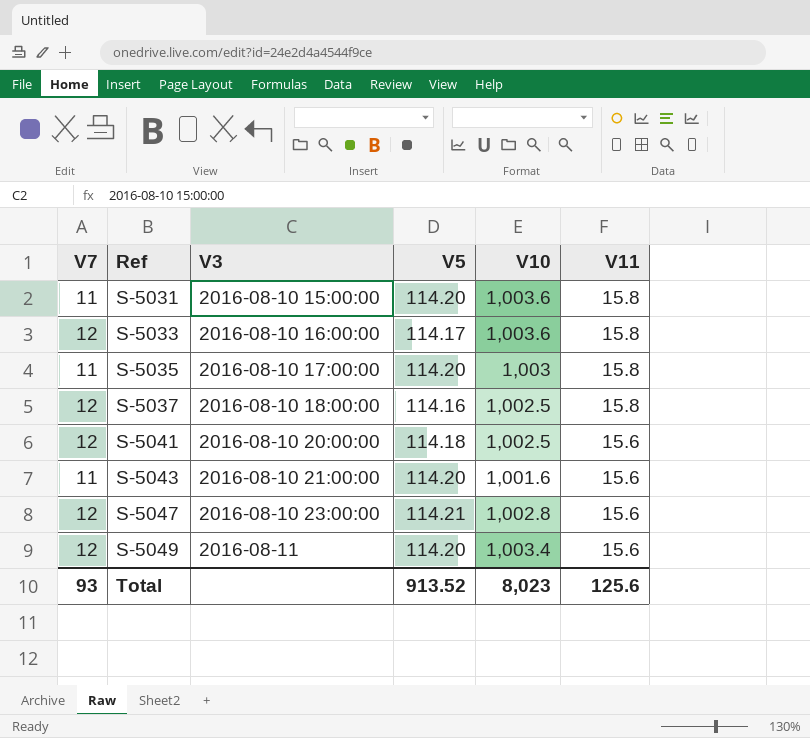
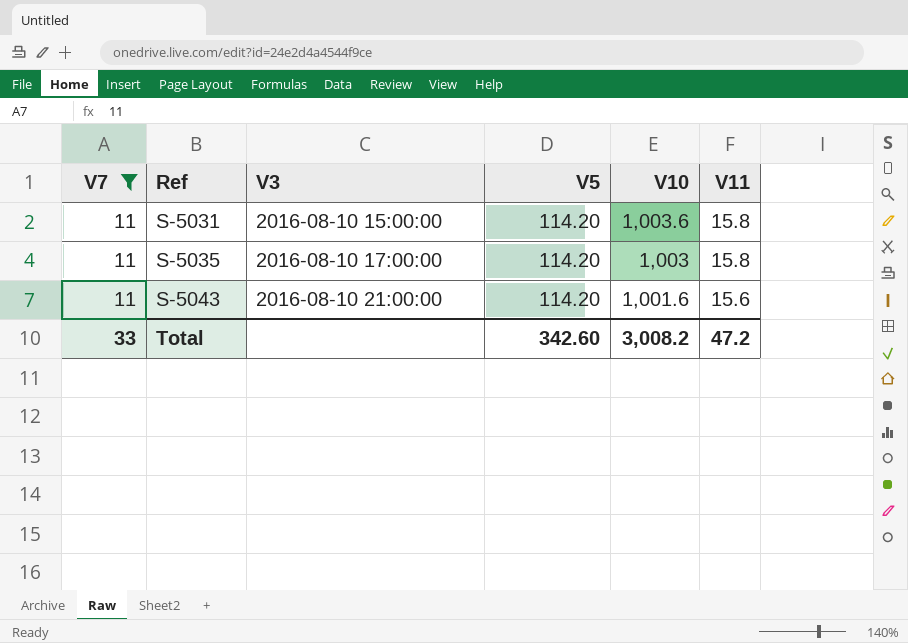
filter: none -> V7 = 11
Total | V7: 93 -> 33
Total | V5: 913.52 -> 342.60
Total | V10: 8,023 -> 3,008.2
Total | V11: 125.6 -> 47.2

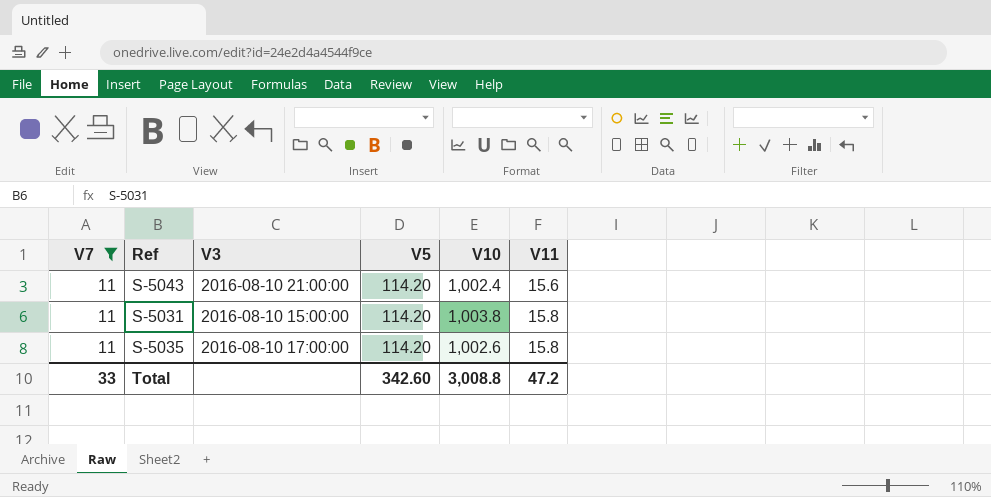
row order: Ref ascending -> V11 ascending
S-5043 | V10: 1,001.6 -> 1,002.4
S-5031 | V10: 1,003.6 -> 1,003.8
S-5035 | V10: 1,003 -> 1,002.6
Total | V10: 3,008.2 -> 3,008.8

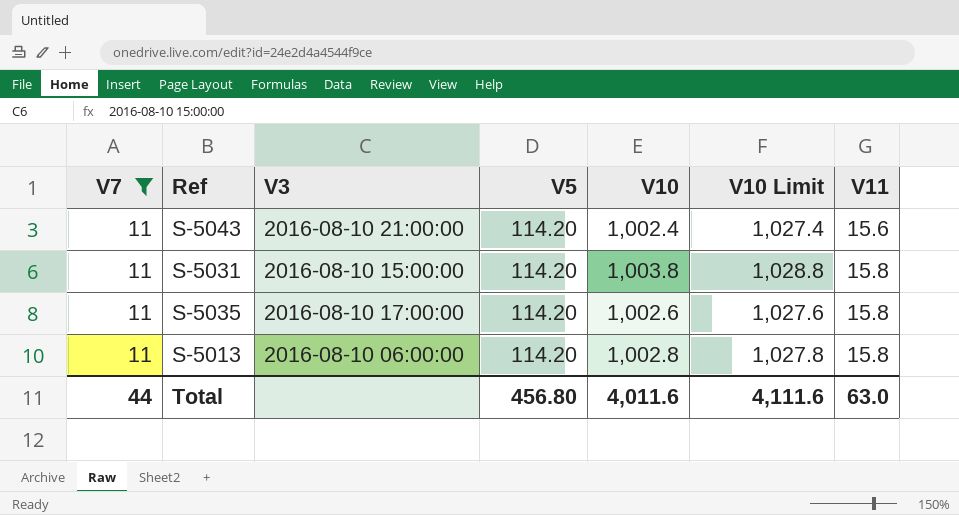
column V10 Limit | formula: none -> [V10] + 25
row S-5013: none -> 11 | 2016-08-10 06:00:00 | 114.20 | 1,002.8 | 1,027.8 | 15.8
Total | V7: 33 -> 44
Total | V5: 342.60 -> 456.80
Total | V10: 3,008.8 -> 4,011.6
Total | V11: 47.2 -> 63.0

